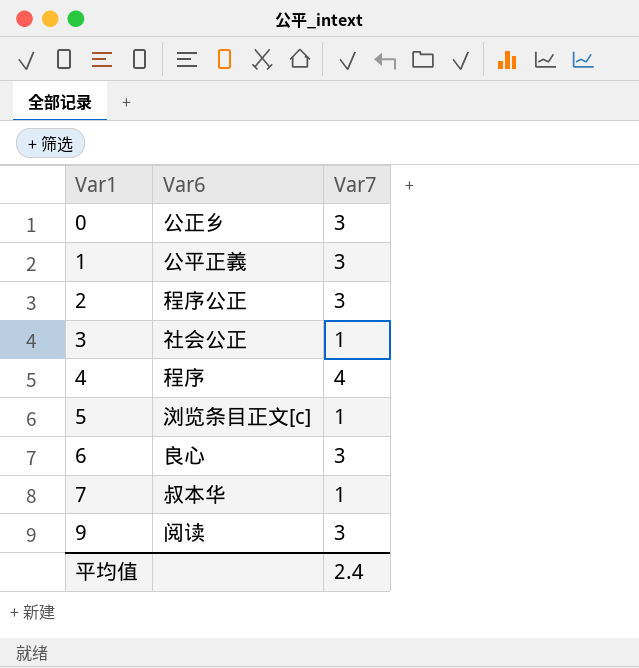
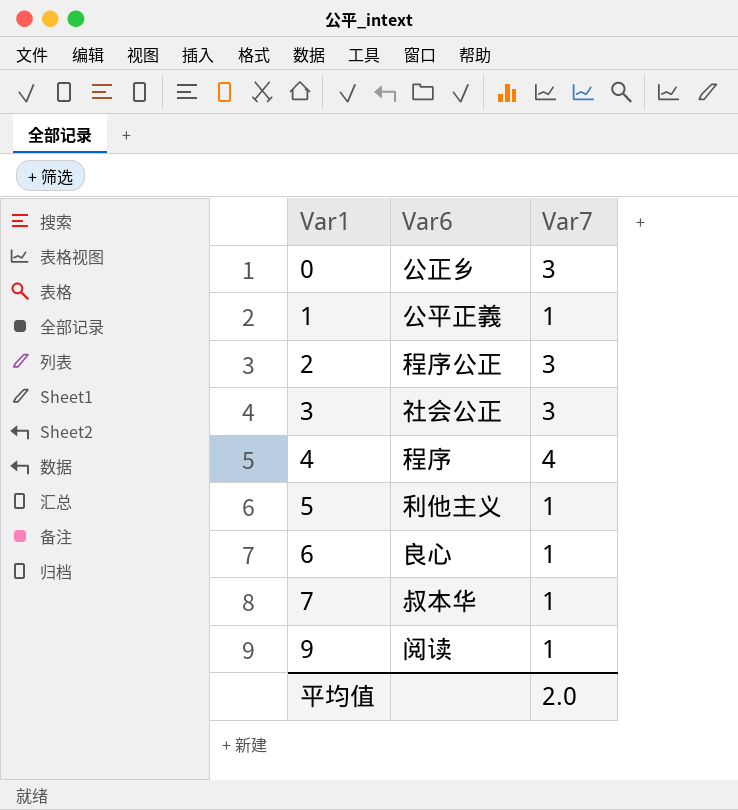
1 | Var7: 3 -> 1
3 | Var7: 1 -> 3
5 | Var6: 浏览条目正文[c] -> 利他主义
6 | Var7: 3 -> 1
9 | Var7: 3 -> 1
平均值 | Var7: 2.4 -> 2.0

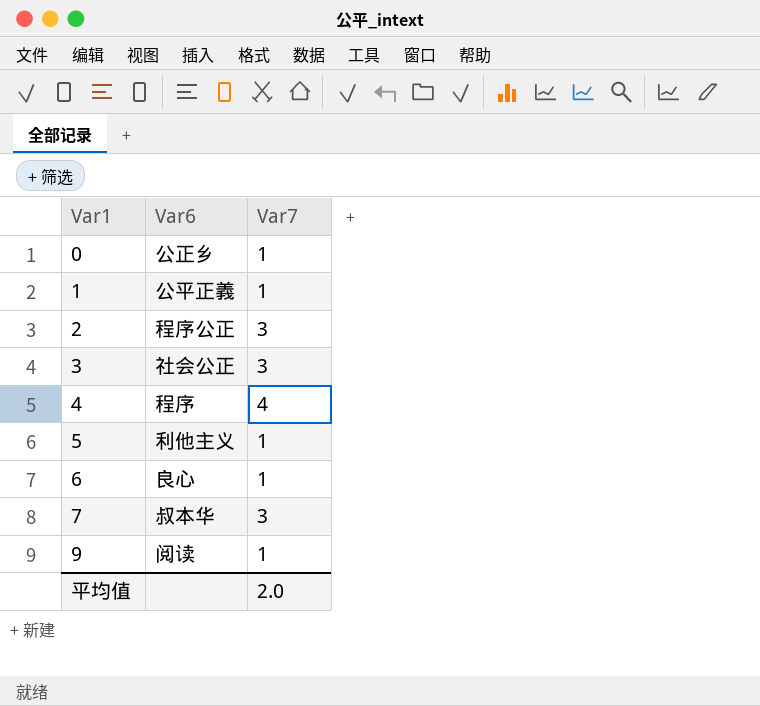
0 | Var7: 3 -> 1
7 | Var7: 1 -> 3

